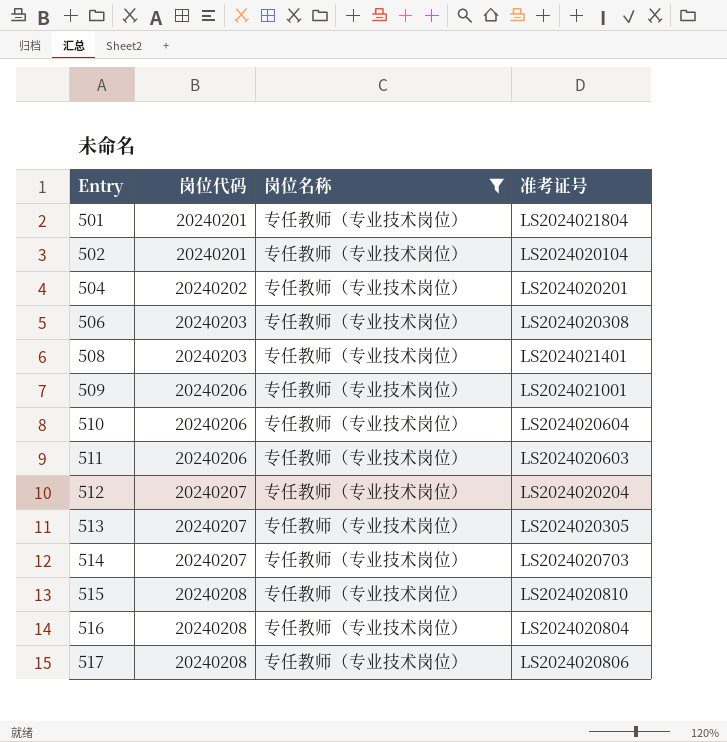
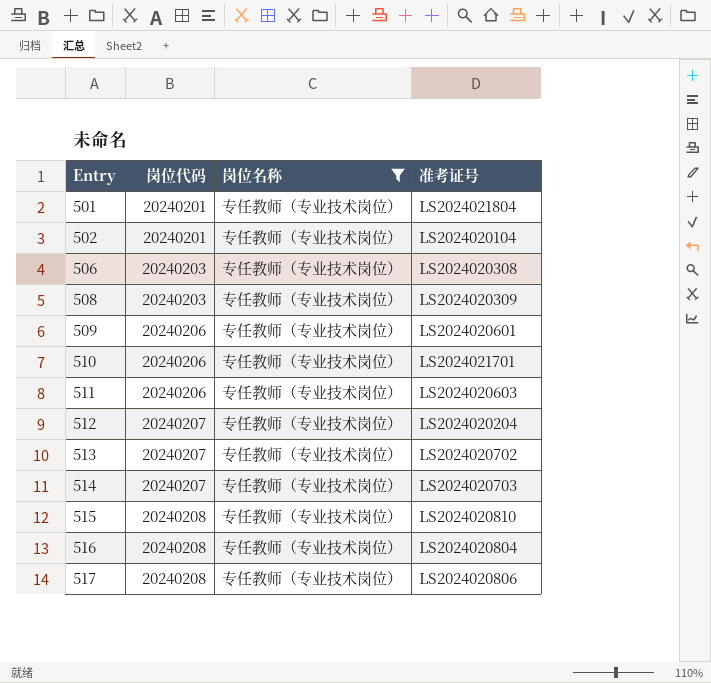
row 504: 20240202 | 专任教师（专业技术岗位） | LS2024020201 -> none
508 | 准考证号: LS2024021401 -> LS2024020309
509 | 准考证号: LS2024021001 -> LS2024020601
510 | 准考证号: LS2024020604 -> LS2024021701
513 | 准考证号: LS2024020305 -> LS2024020702

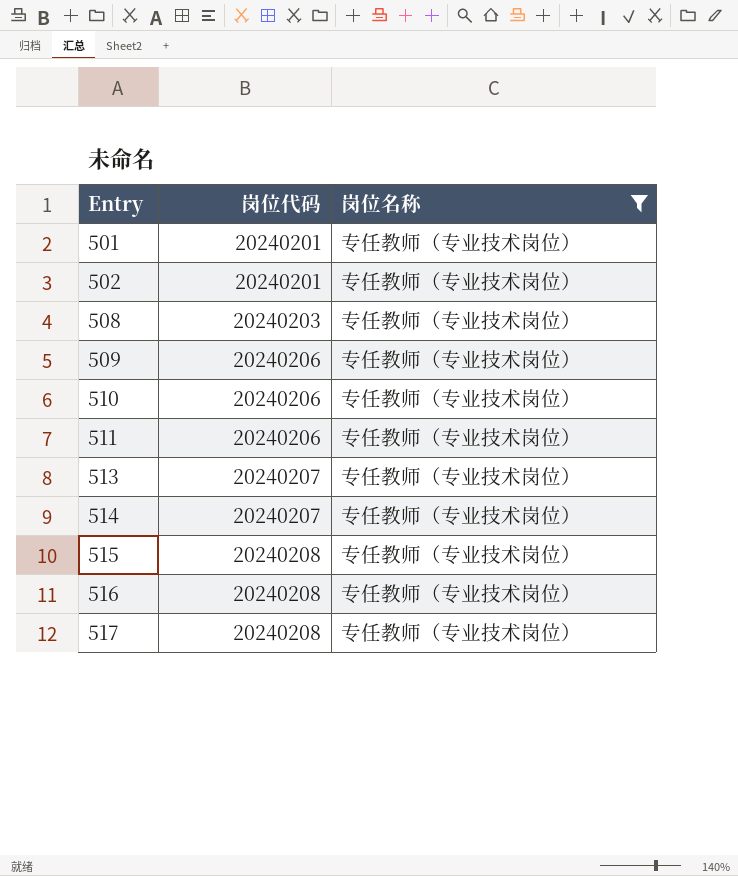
column 准考证号 | position: 4 -> none
row 506: 20240203 | 专任教师（专业技术岗位） | LS2024020308 -> none
row 512: 20240207 | 专任教师（专业技术岗位） | LS2024020204 -> none

